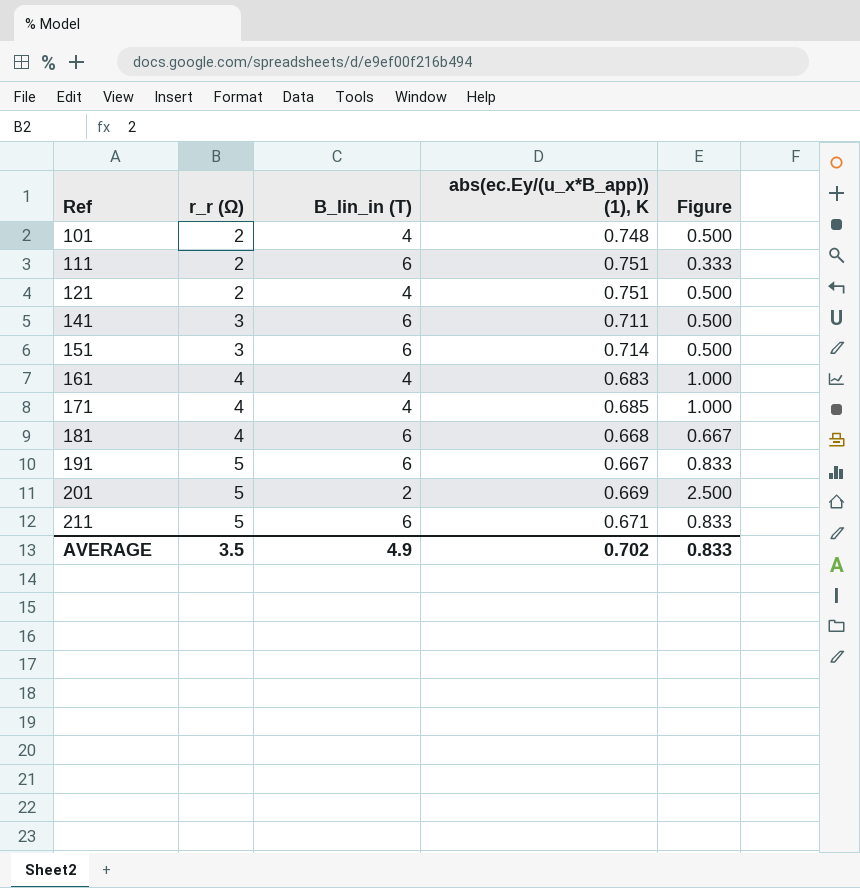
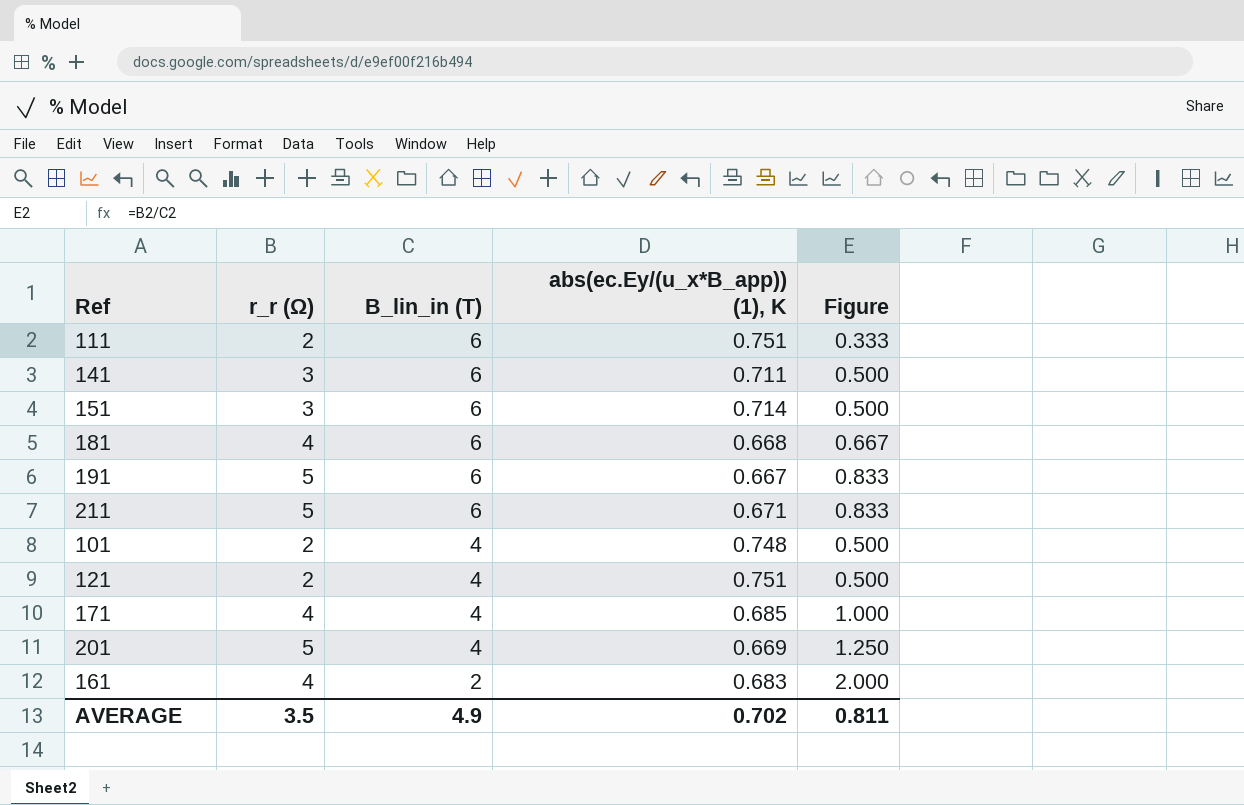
row order: Ref ascending -> B_lin_in (T) descending
201 | B_lin_in (T): 2 -> 4
201 | Figure: 2.500 -> 1.250
161 | B_lin_in (T): 4 -> 2
161 | Figure: 1.000 -> 2.000
AVERAGE | Figure: 0.833 -> 0.811

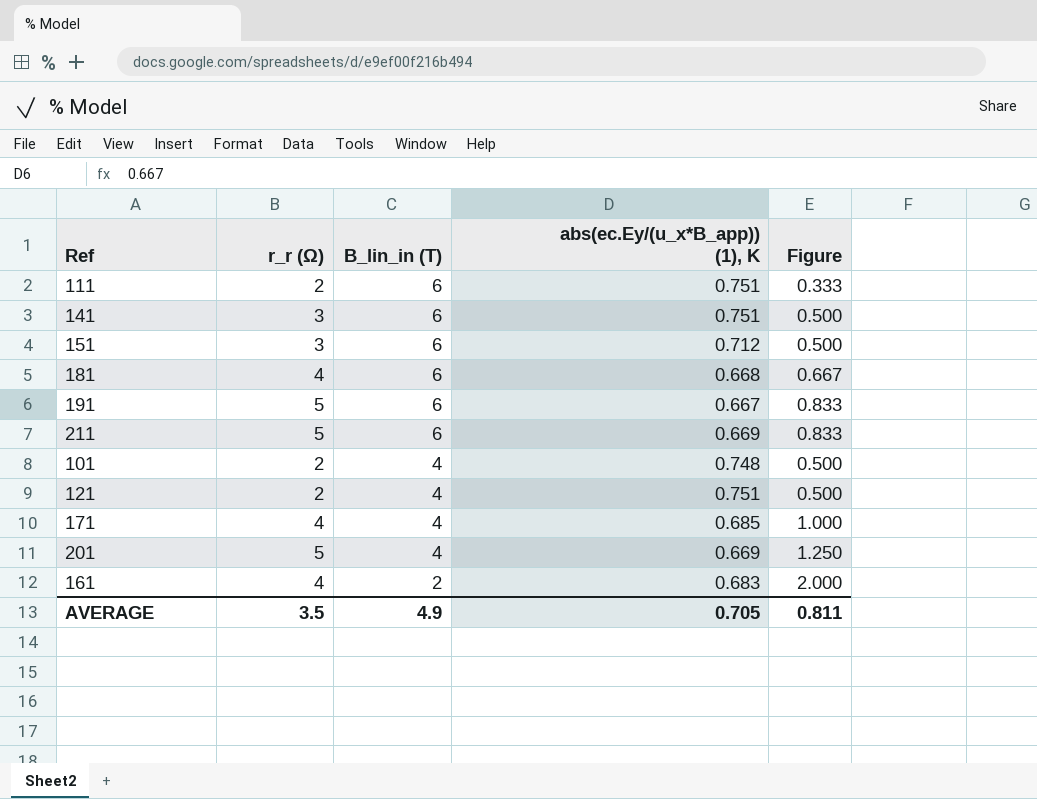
141 | abs(ec.Ey/(u_x*B_app)) (1), K: 0.711 -> 0.751
151 | abs(ec.Ey/(u_x*B_app)) (1), K: 0.714 -> 0.712
211 | abs(ec.Ey/(u_x*B_app)) (1), K: 0.671 -> 0.669
AVERAGE | abs(ec.Ey/(u_x*B_app)) (1), K: 0.702 -> 0.705

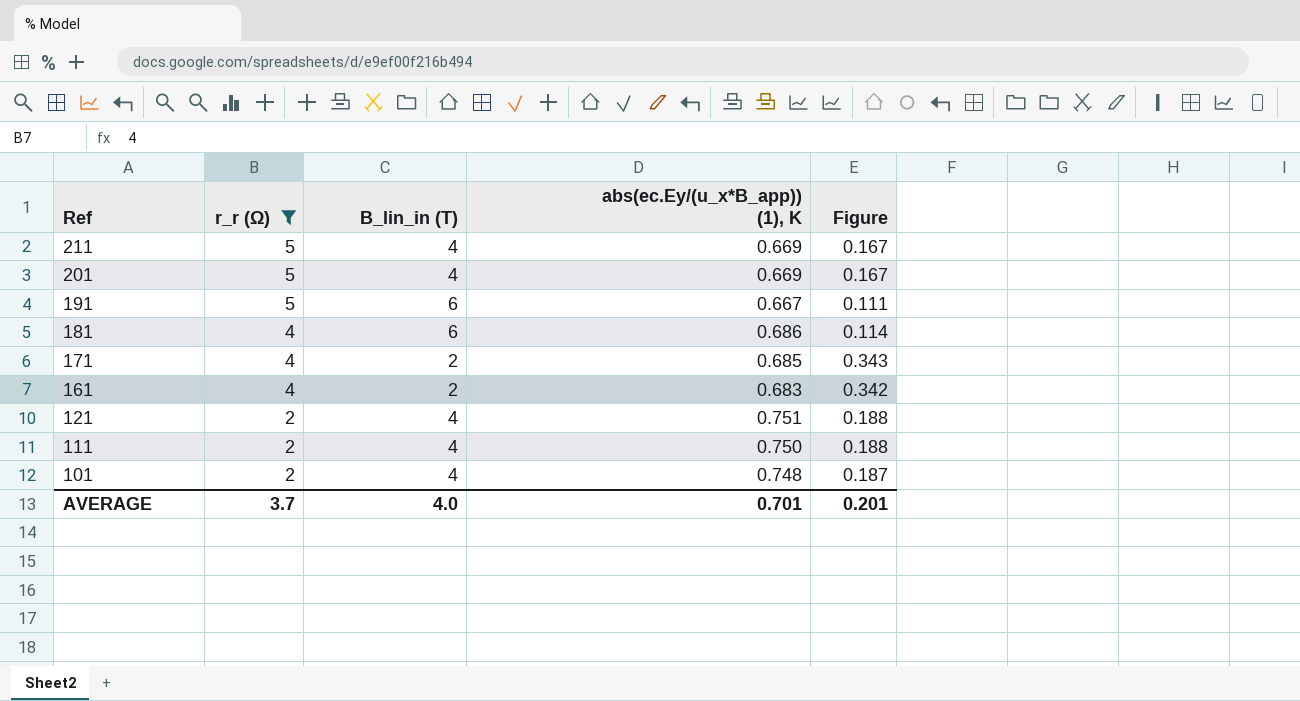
filter: none -> r_r (Ω) != 3
row order: B_lin_in (T) descending -> Ref descending
column Figure | formula: [r_r (Ω)] / [B_lin_in (T)] -> [abs(ec.Ey/(u_x*B_app)) (1), K] / [B_lin_in (T)]
211 | B_lin_in (T): 6 -> 4
181 | abs(ec.Ey/(u_x*B_app)) (1), K: 0.668 -> 0.686
171 | B_lin_in (T): 4 -> 2
111 | B_lin_in (T): 6 -> 4
111 | abs(ec.Ey/(u_x*B_app)) (1), K: 0.751 -> 0.750
AVERAGE | r_r (Ω): 3.5 -> 3.7
AVERAGE | B_lin_in (T): 4.9 -> 4.0
AVERAGE | abs(ec.Ey/(u_x*B_app)) (1), K: 0.705 -> 0.701
AVERAGE | Figure: 0.811 -> 0.201

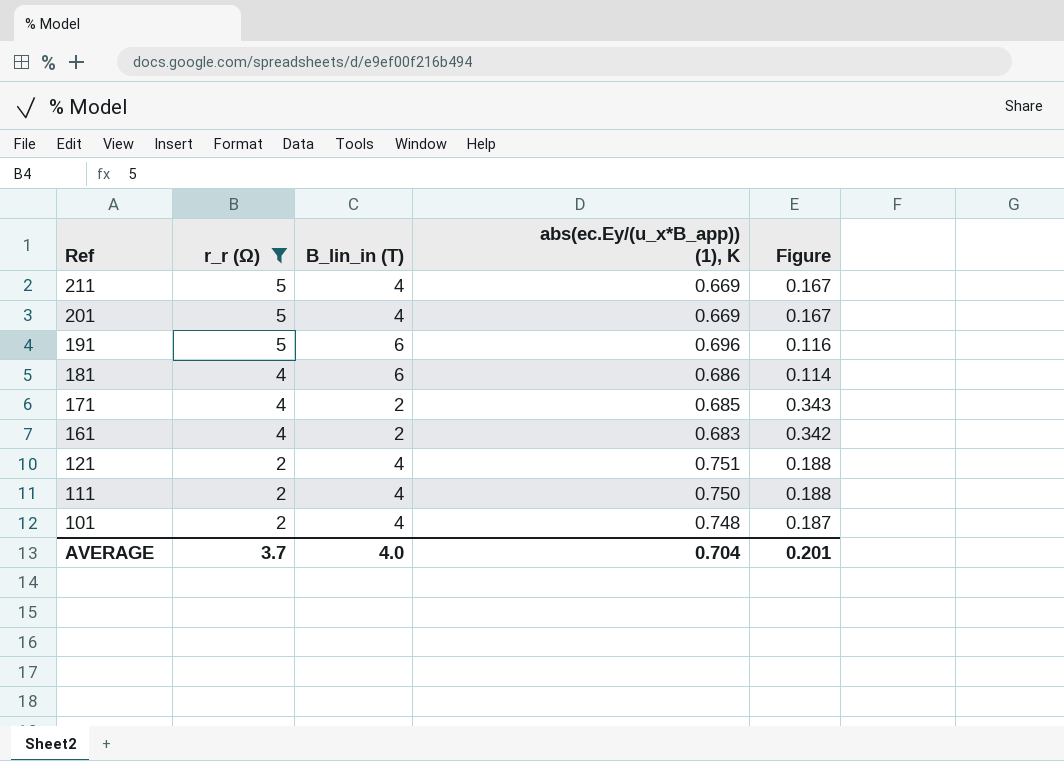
191 | abs(ec.Ey/(u_x*B_app)) (1), K: 0.667 -> 0.696
191 | Figure: 0.111 -> 0.116
AVERAGE | abs(ec.Ey/(u_x*B_app)) (1), K: 0.701 -> 0.704

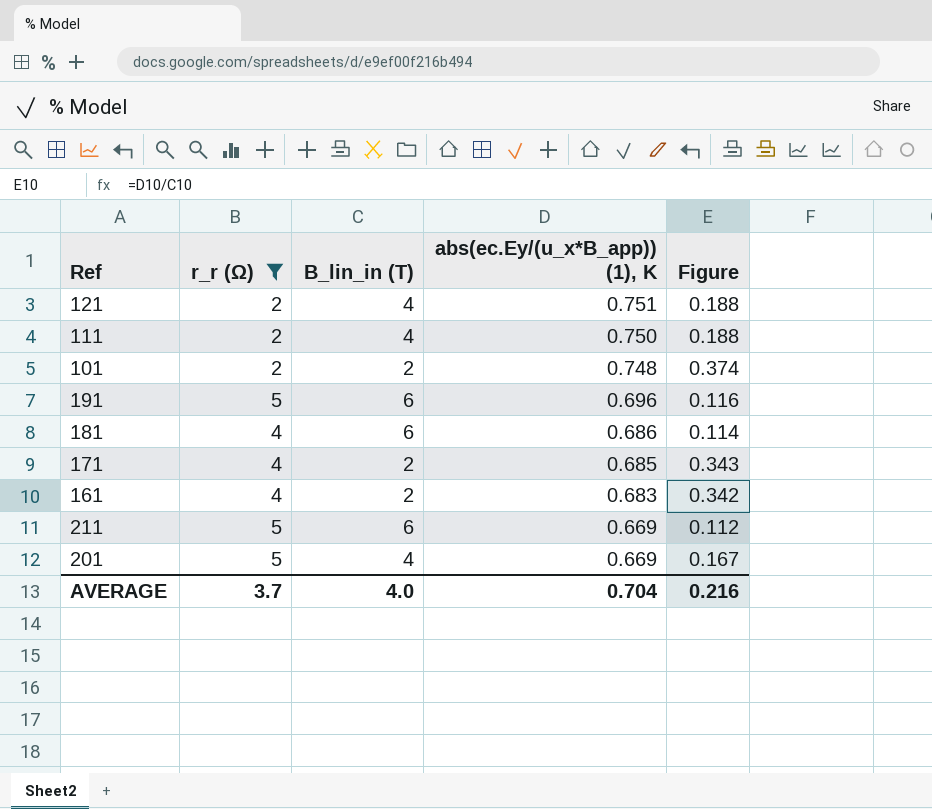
row order: Ref descending -> abs(ec.Ey/(u_x*B_app)) (1), K descending
101 | B_lin_in (T): 4 -> 2
101 | Figure: 0.187 -> 0.374
211 | B_lin_in (T): 4 -> 6
211 | Figure: 0.167 -> 0.112
AVERAGE | Figure: 0.201 -> 0.216

